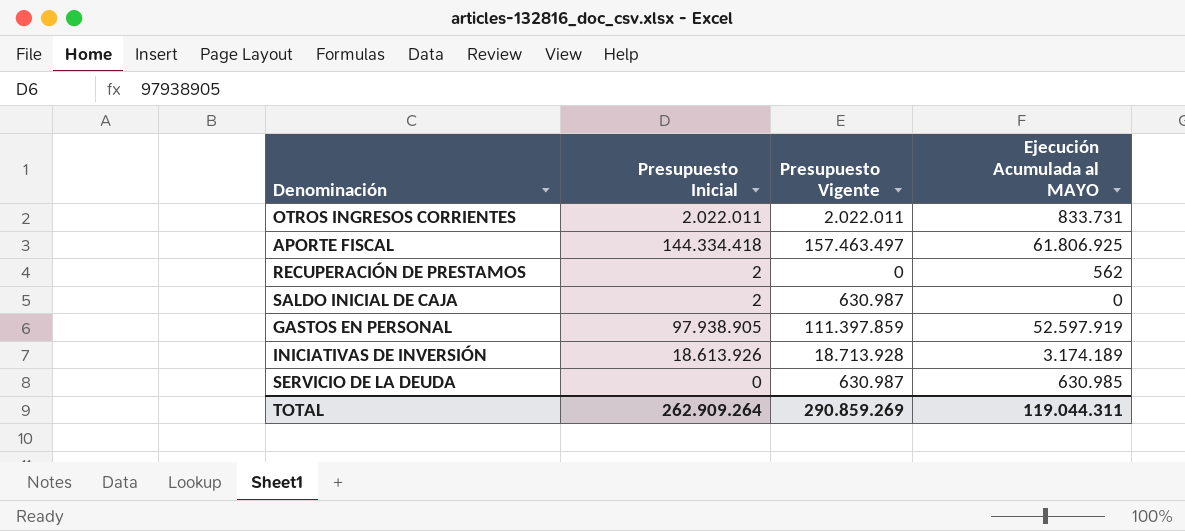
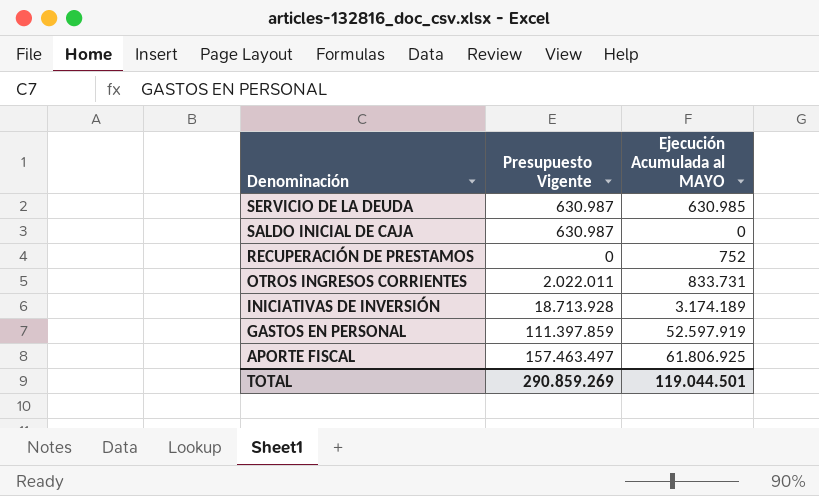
row order: none -> Denominación descending
column Presupuesto Inicial | position: 2 -> none
RECUPERACIÓN DE PRESTAMOS | Ejecución Acumulada al MAYO: 562 -> 752
TOTAL | Ejecución Acumulada al MAYO: 119.044.311 -> 119.044.501

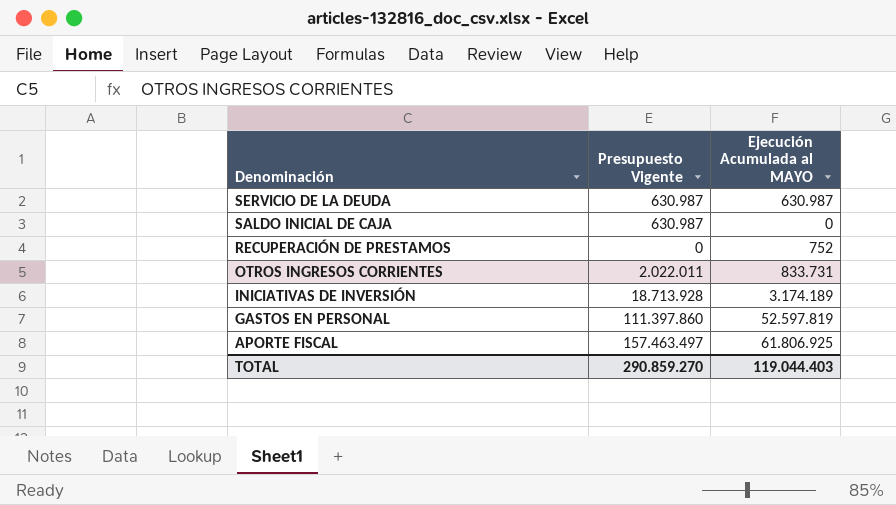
SERVICIO DE LA DEUDA | Ejecución Acumulada al MAYO: 630.985 -> 630.987
GASTOS EN PERSONAL | Presupuesto Vigente: 111.397.859 -> 111.397.860
GASTOS EN PERSONAL | Ejecución Acumulada al MAYO: 52.597.919 -> 52.597.819
TOTAL | Presupuesto Vigente: 290.859.269 -> 290.859.270
TOTAL | Ejecución Acumulada al MAYO: 119.044.501 -> 119.044.403

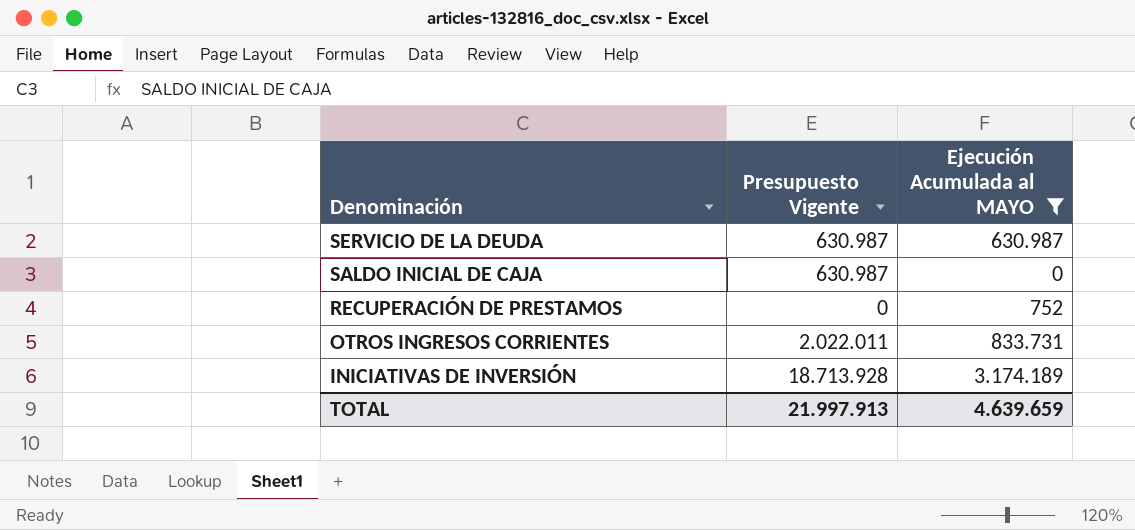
filter: none -> Ejecución Acumulada al MAYO <= 3.174.189
TOTAL | Presupuesto Vigente: 290.859.270 -> 21.997.913
TOTAL | Ejecución Acumulada al MAYO: 119.044.403 -> 4.639.659

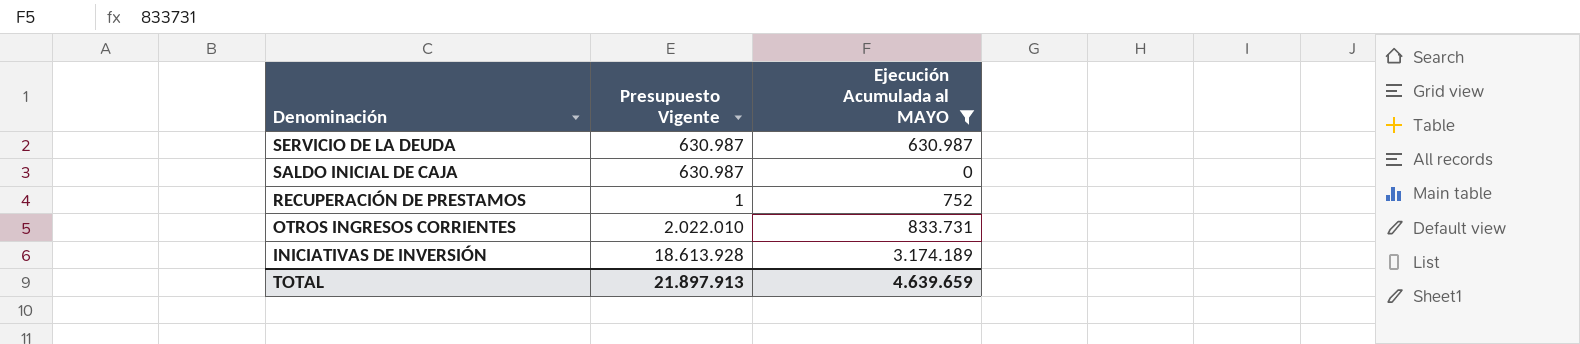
RECUPERACIÓN DE PRESTAMOS | Presupuesto Vigente: 0 -> 1
OTROS INGRESOS CORRIENTES | Presupuesto Vigente: 2.022.011 -> 2.022.010
INICIATIVAS DE INVERSIÓN | Presupuesto Vigente: 18.713.928 -> 18.613.928
TOTAL | Presupuesto Vigente: 21.997.913 -> 21.897.913

